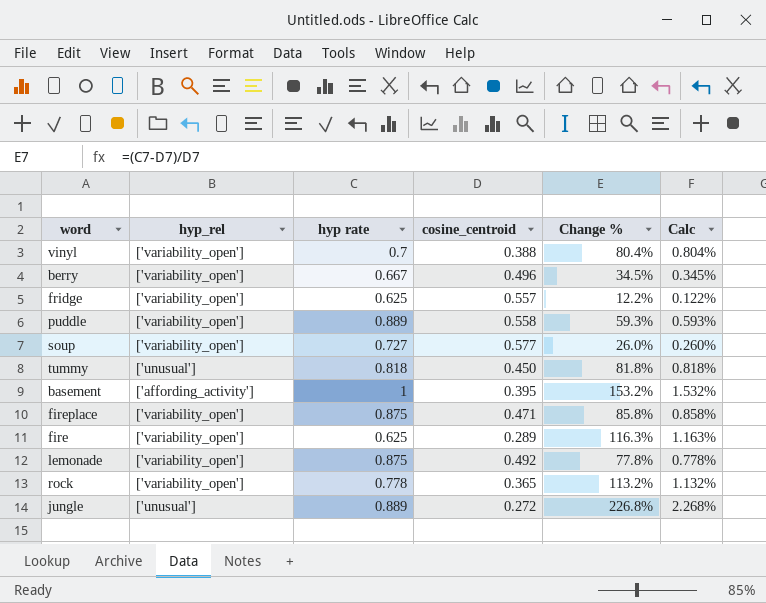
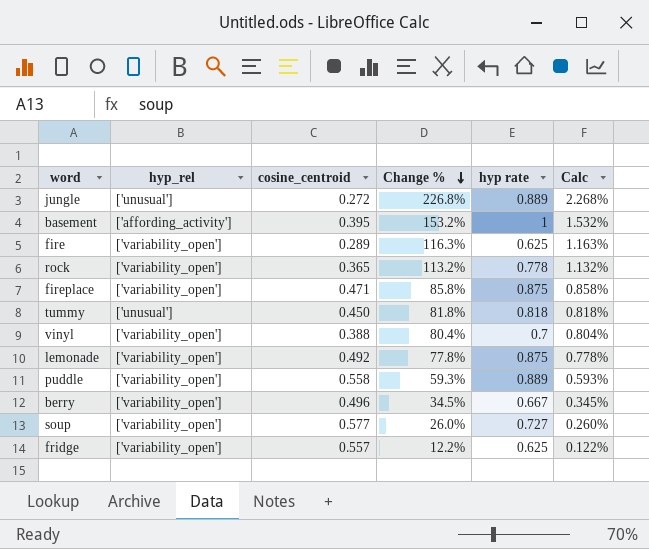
row order: none -> Change % descending
column hyp rate | position: 3 -> 5

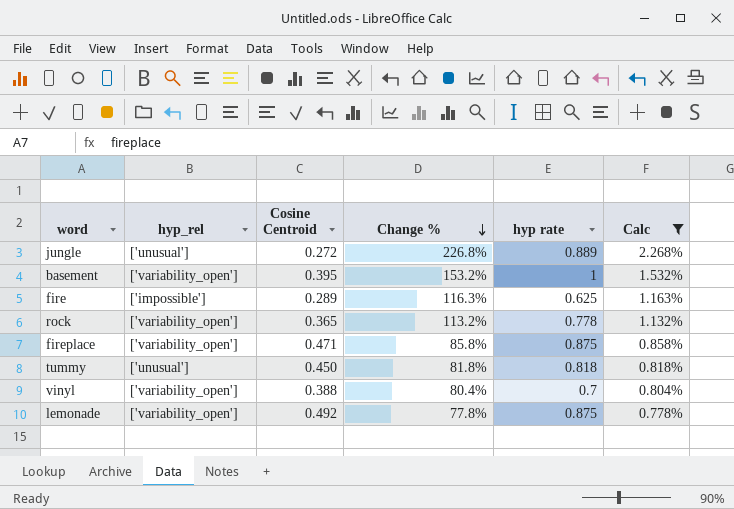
filter: none -> Calc >= 0.778%
column name: cosine_centroid -> Cosine Centroid
basement | hyp_rel: ['affording_activity'] -> ['variability_open']
fire | hyp_rel: ['variability_open'] -> ['impossible']

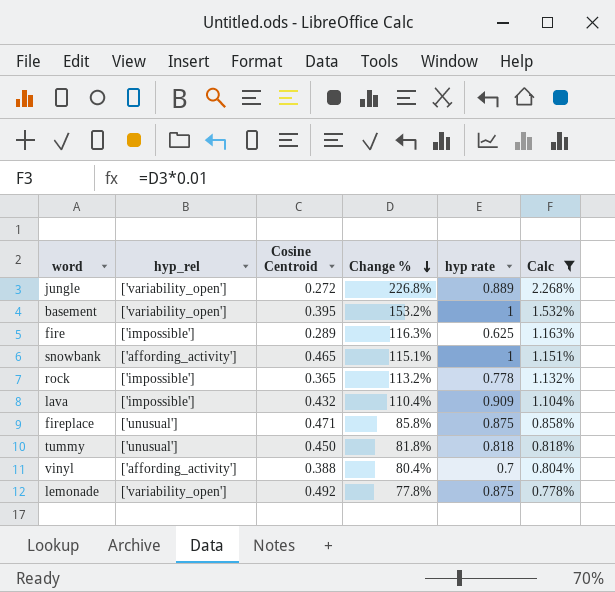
jungle | hyp_rel: ['unusual'] -> ['variability_open']
row snowbank: none -> ['affording_activity'] | 0.465 | 115.1% | 1 | 1.151%
rock | hyp_rel: ['variability_open'] -> ['impossible']
row lava: none -> ['impossible'] | 0.432 | 110.4% | 0.909 | 1.104%
fireplace | hyp_rel: ['variability_open'] -> ['unusual']
vinyl | hyp_rel: ['variability_open'] -> ['affording_activity']

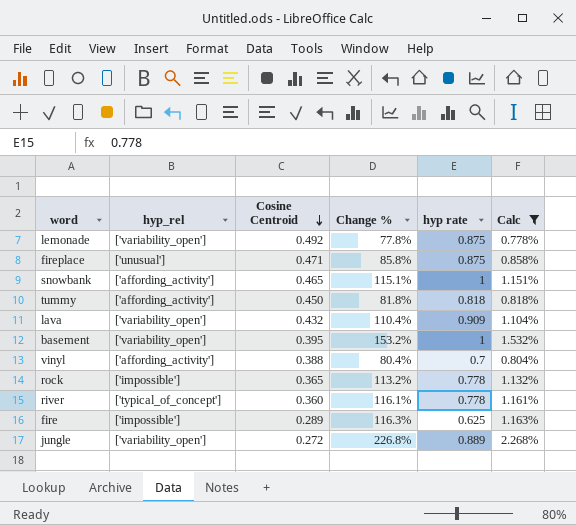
row order: Change % descending -> Cosine Centroid descending
tummy | hyp_rel: ['unusual'] -> ['affording_activity']
lava | hyp_rel: ['impossible'] -> ['variability_open']
row river: none -> ['typical_of_concept'] | 0.360 | 116.1% | 0.778 | 1.161%

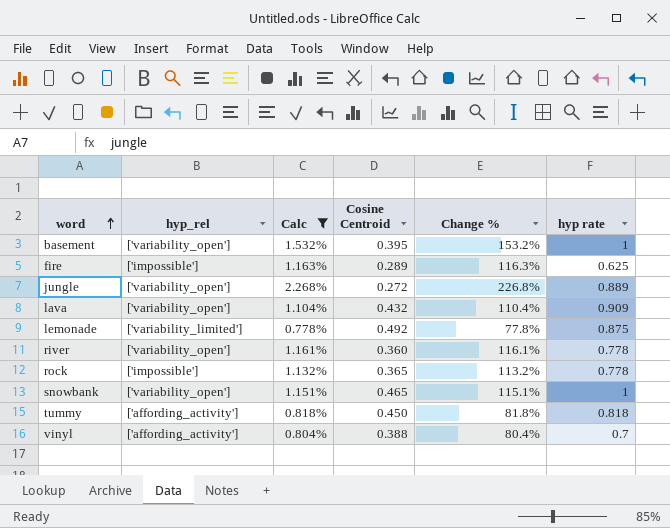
row order: Cosine Centroid descending -> word ascending
column Calc | position: 6 -> 3
row fireplace: ['unusual'] | 0.471 | 85.8% | 0.875 | 0.858% -> none
lemonade | hyp_rel: ['variability_open'] -> ['variability_limited']
river | hyp_rel: ['typical_of_concept'] -> ['variability_open']
snowbank | hyp_rel: ['affording_activity'] -> ['variability_open']

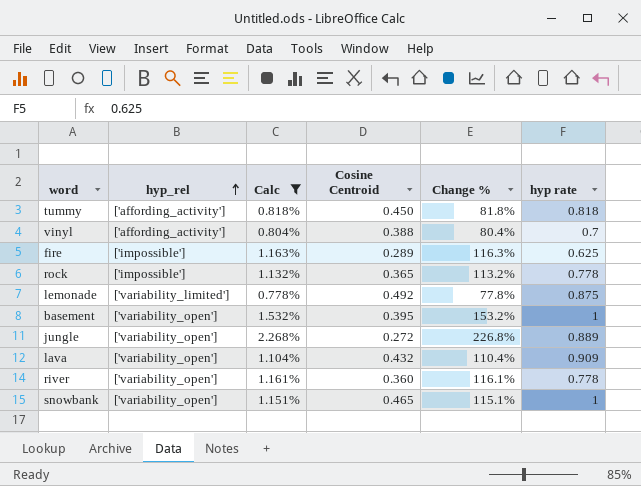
row order: word ascending -> hyp_rel ascending

